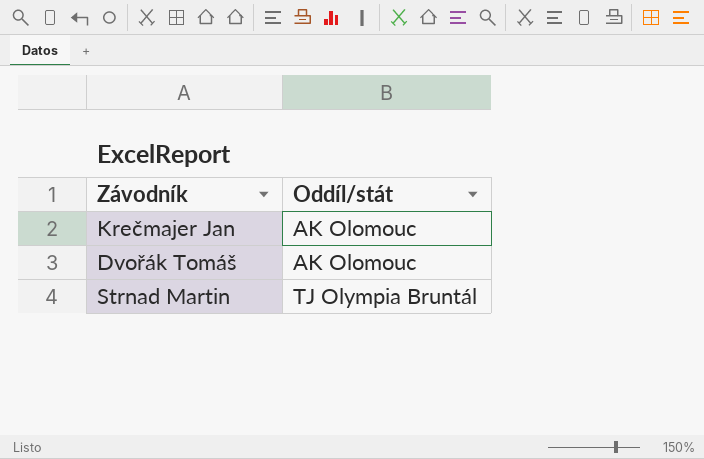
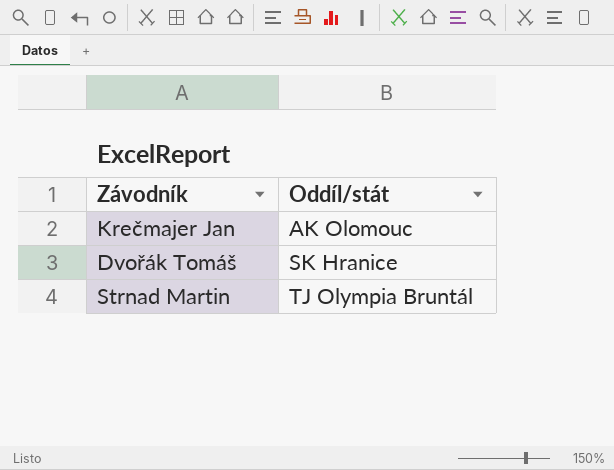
Dvořák Tomáš | Oddíl/stát: AK Olomouc -> SK Hranice

